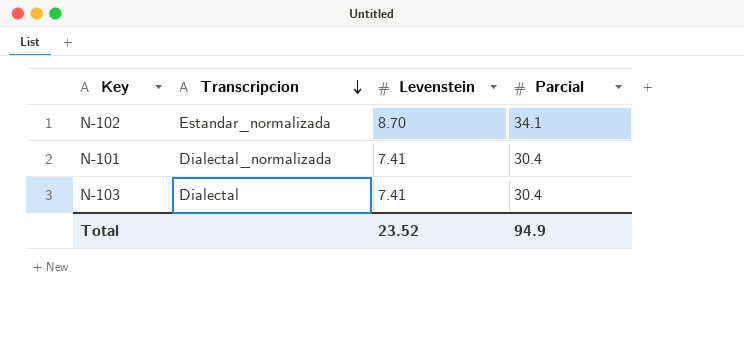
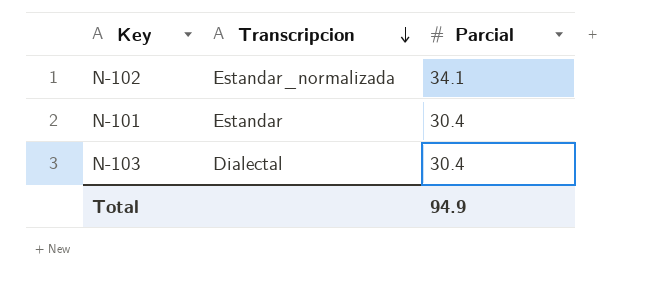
column Levenstein | position: 3 -> none
N-101 | Transcripcion: Dialectal_normalizada -> Estandar

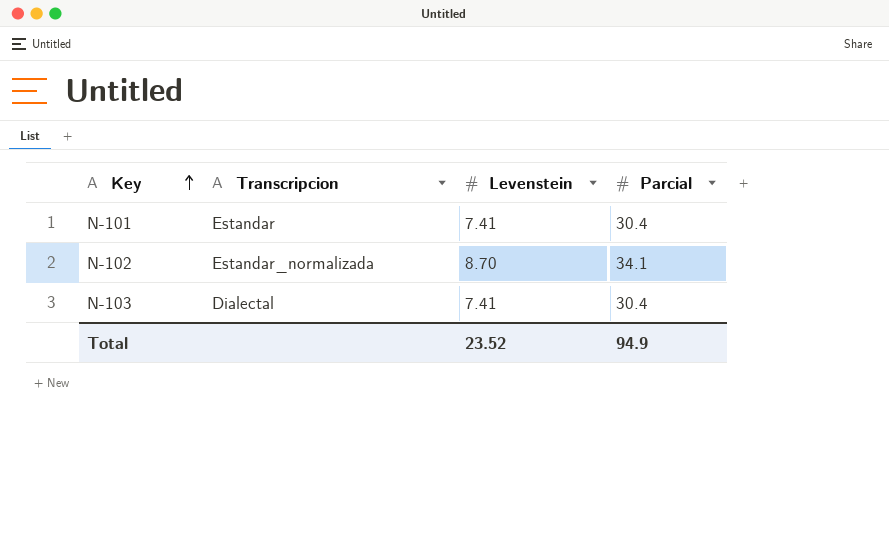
row order: Transcripcion descending -> Key ascending
column Levenstein | position: none -> 3

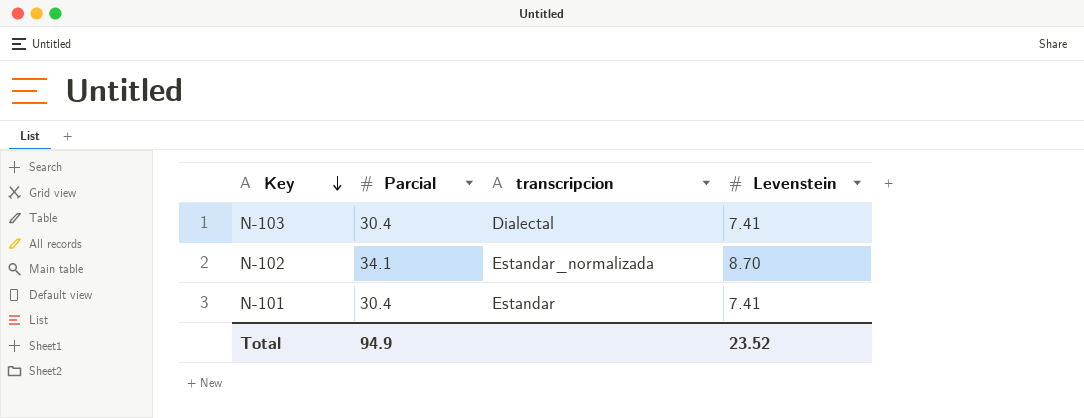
row order: Key ascending -> Key descending
column Parcial | position: 4 -> 2
column name: Transcripcion -> transcripcion

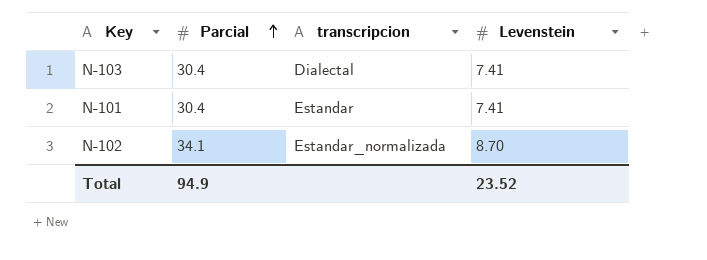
row order: Key descending -> Parcial ascending

